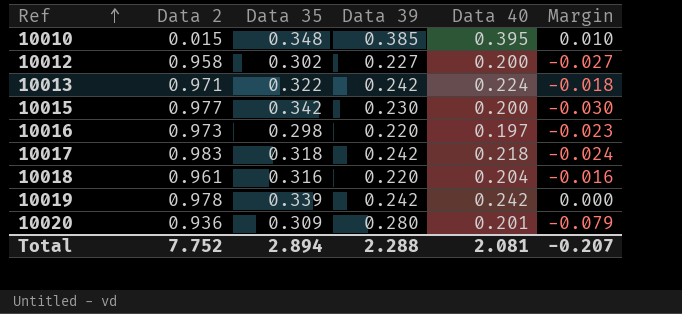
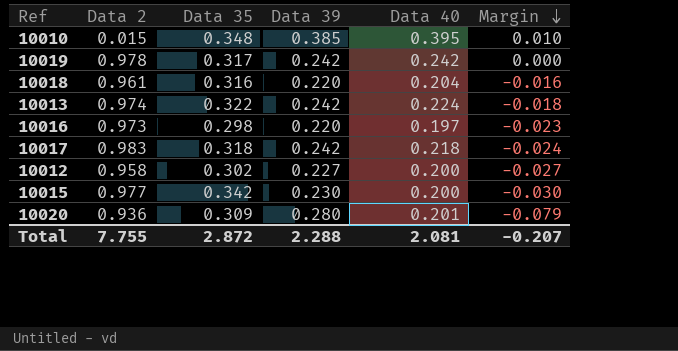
row order: Ref ascending -> Margin descending
10019 | Data 35: 0.339 -> 0.317
10013 | Data 2: 0.971 -> 0.974
Total | Data 2: 7.752 -> 7.755
Total | Data 35: 2.894 -> 2.872

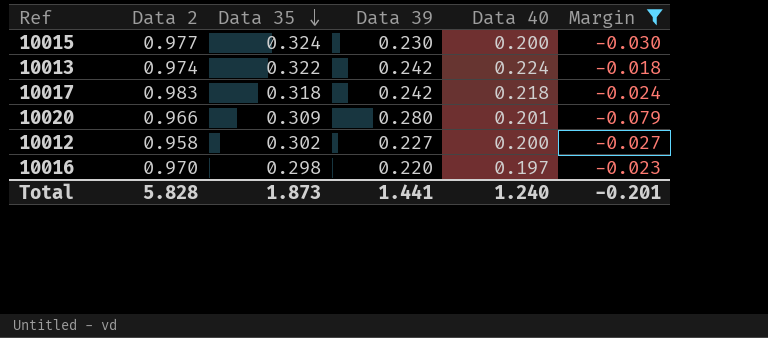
filter: none -> Margin <= -0.018
row order: Margin descending -> Data 35 descending
10015 | Data 35: 0.342 -> 0.324
10020 | Data 2: 0.936 -> 0.966
10016 | Data 2: 0.973 -> 0.970
Total | Data 2: 7.755 -> 5.828
Total | Data 35: 2.872 -> 1.873
Total | Data 39: 2.288 -> 1.441
Total | Data 40: 2.081 -> 1.240
Total | Margin: -0.207 -> -0.201

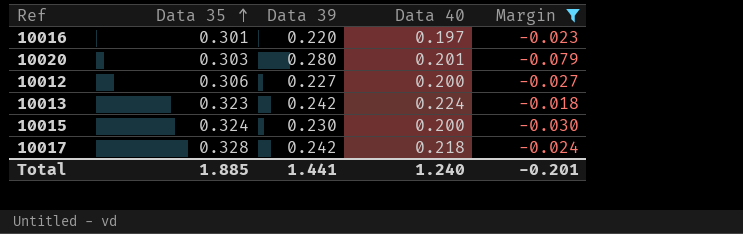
row order: Data 35 descending -> Data 35 ascending
column Data 2 | position: 2 -> none
10016 | Data 35: 0.298 -> 0.301
10020 | Data 35: 0.309 -> 0.303
10012 | Data 35: 0.302 -> 0.306
10013 | Data 35: 0.322 -> 0.323
10017 | Data 35: 0.318 -> 0.328
Total | Data 35: 1.873 -> 1.885

